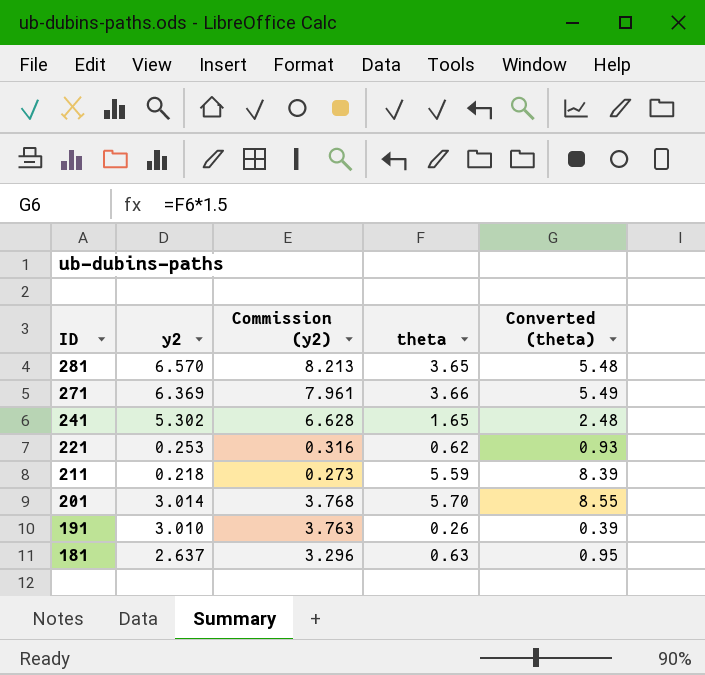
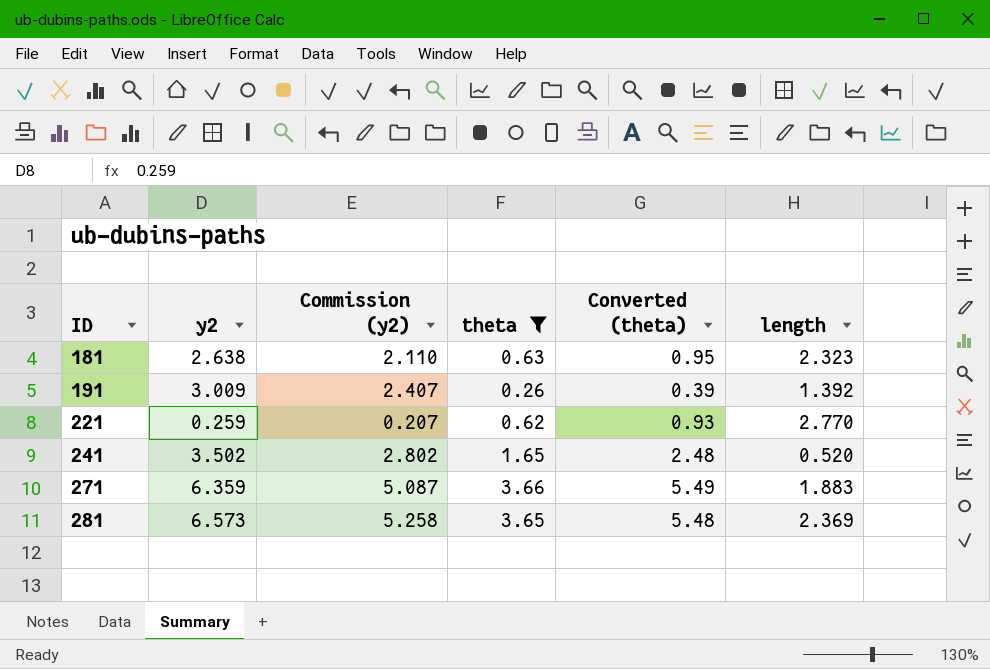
filter: none -> theta <= 3.66
row order: ID descending -> ID ascending
column Commission (y2) | formula: [y2] * 1.25 -> [y2] * 0.8
column length | position: none -> 6
181 | y2: 2.637 -> 2.638
191 | y2: 3.010 -> 3.009
221 | y2: 0.253 -> 0.259
241 | y2: 5.302 -> 3.502
271 | y2: 6.369 -> 6.359
281 | y2: 6.570 -> 6.573

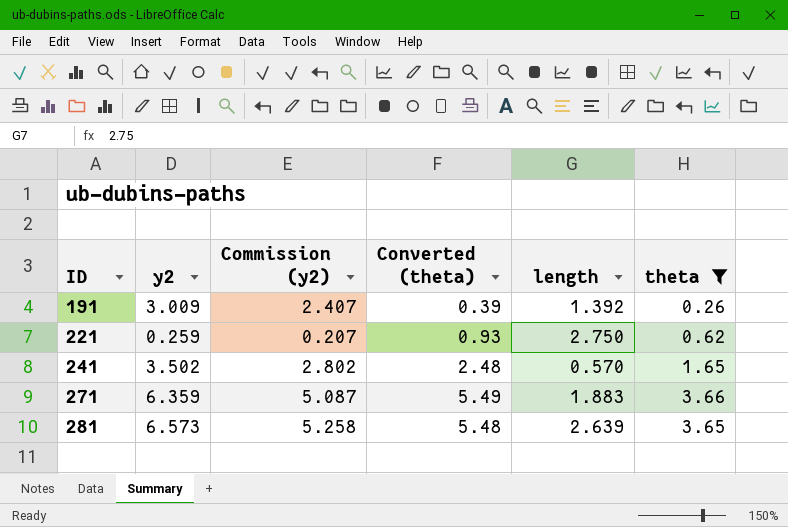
column theta | position: 4 -> 6
row 181: 2.638 | 2.110 | 0.63 | 0.95 | 2.323 -> none
221 | length: 2.770 -> 2.750
241 | length: 0.520 -> 0.570
281 | length: 2.369 -> 2.639

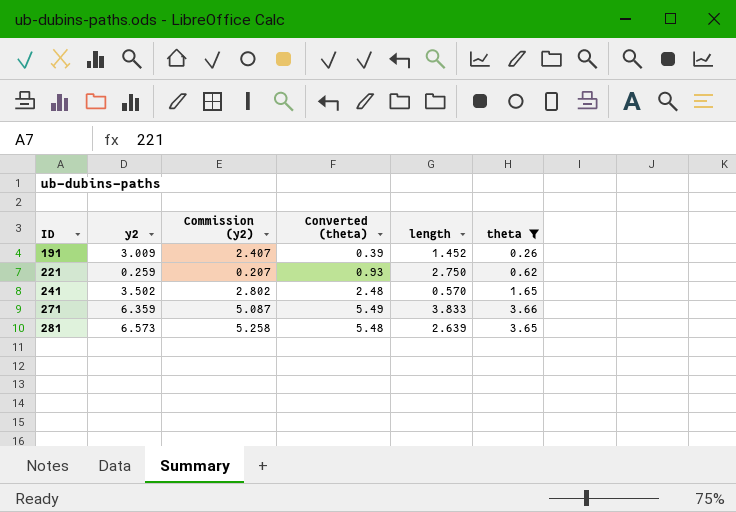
191 | length: 1.392 -> 1.452
271 | length: 1.883 -> 3.833

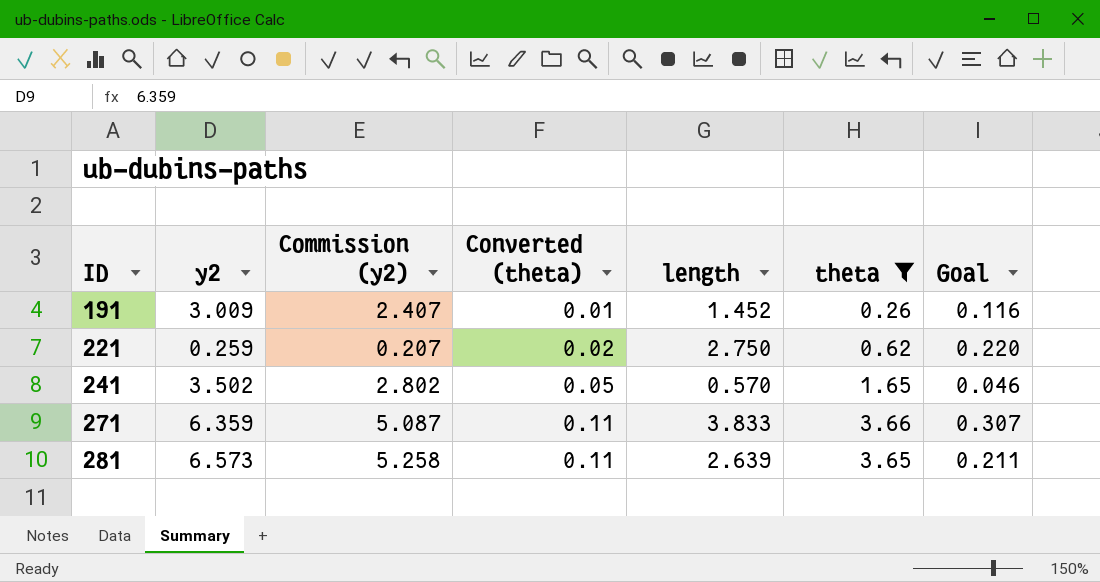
column Converted (theta) | formula: [theta] * 1.5 -> [theta] * 0.03
column Goal | formula: none -> [length] * 0.08

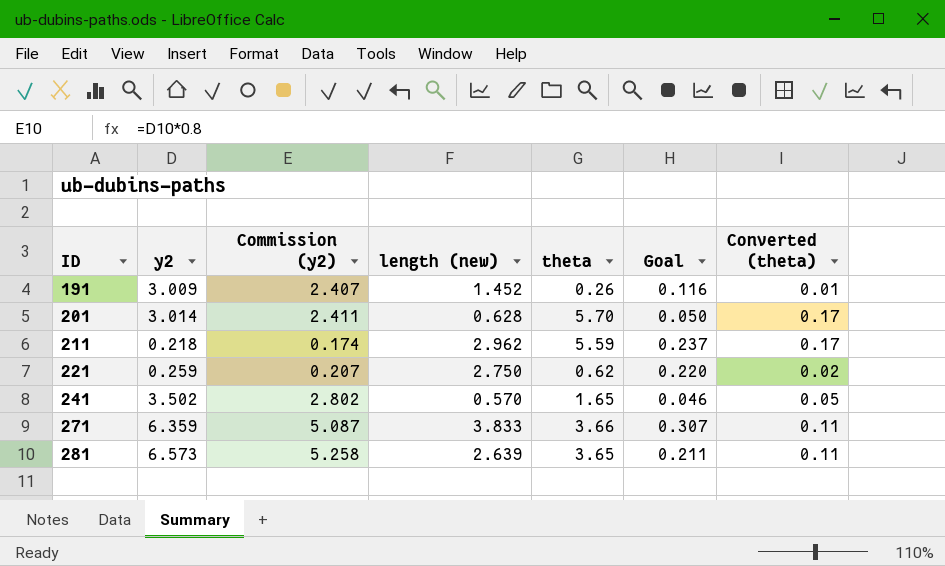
filter: theta <= 3.66 -> none
column name: length -> length (new)
column Converted (theta) | position: 4 -> 7

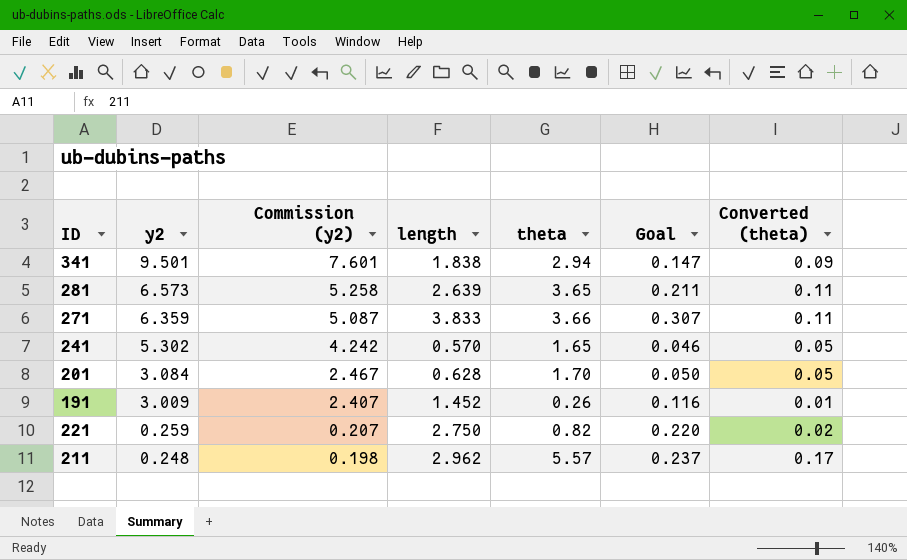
row order: ID ascending -> y2 descending
column name: length (new) -> length
row 341: none -> 9.501 | 7.601 | 1.838 | 2.94 | 0.147 | 0.09
241 | y2: 3.502 -> 5.302
241 | Commission (y2): 2.802 -> 4.242
201 | y2: 3.014 -> 3.084
201 | Commission (y2): 2.411 -> 2.467
201 | theta: 5.70 -> 1.70
201 | Converted (theta): 0.17 -> 0.05
221 | theta: 0.62 -> 0.82
211 | y2: 0.218 -> 0.248
211 | Commission (y2): 0.174 -> 0.198
211 | theta: 5.59 -> 5.57

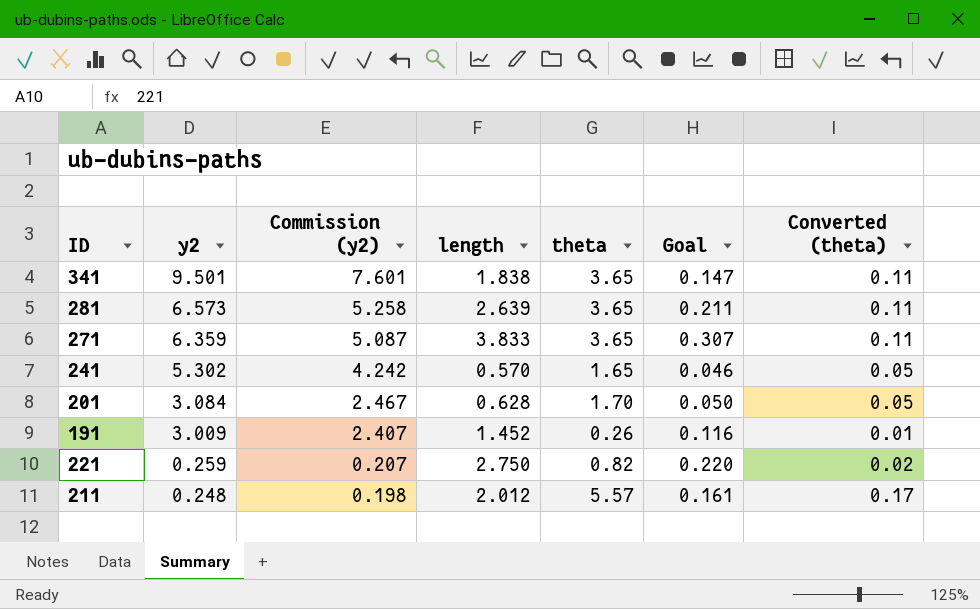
341 | theta: 2.94 -> 3.65
341 | Converted (theta): 0.09 -> 0.11
271 | theta: 3.66 -> 3.65
211 | length: 2.962 -> 2.012
211 | Goal: 0.237 -> 0.161

